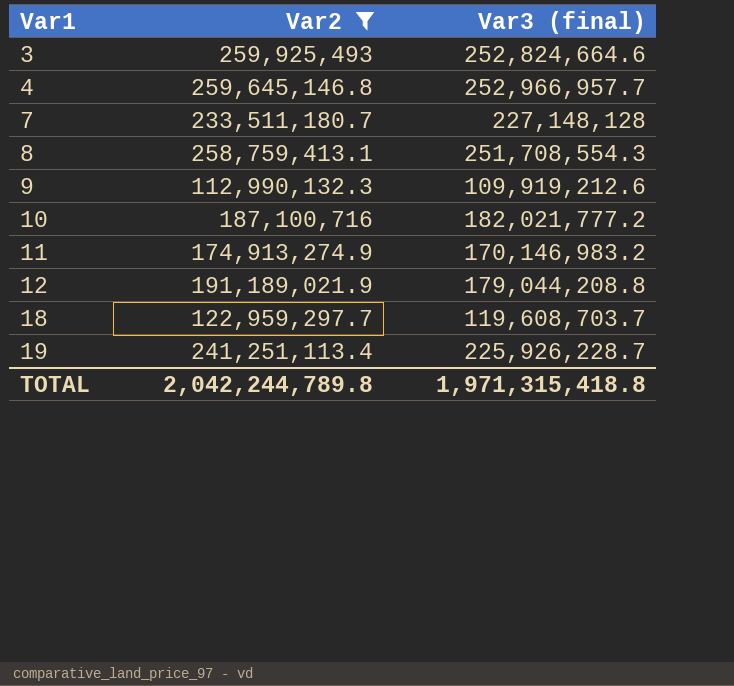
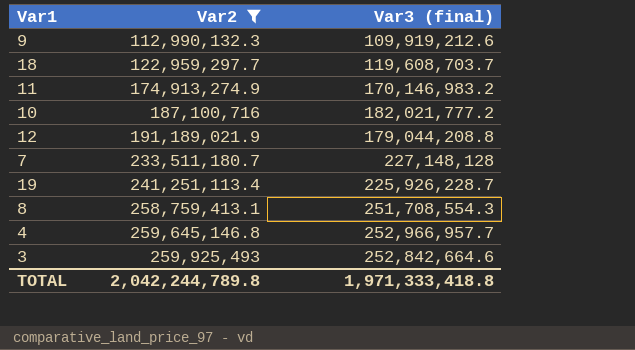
row order: Var1 ascending -> Var2 ascending
3 | Var3 (final): 252,824,664.6 -> 252,842,664.6
TOTAL | Var3 (final): 1,971,315,418.8 -> 1,971,333,418.8

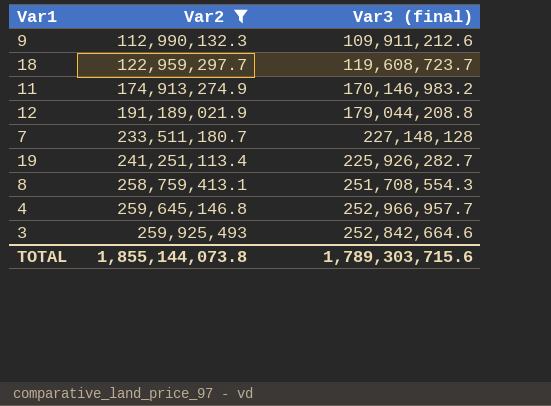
row 10: 187,100,716 | 182,021,777.2 -> none
9 | Var3 (final): 109,919,212.6 -> 109,911,212.6
18 | Var3 (final): 119,608,703.7 -> 119,608,723.7
19 | Var3 (final): 225,926,228.7 -> 225,926,282.7
TOTAL | Var2: 2,042,244,789.8 -> 1,855,144,073.8
TOTAL | Var3 (final): 1,971,333,418.8 -> 1,789,303,715.6

